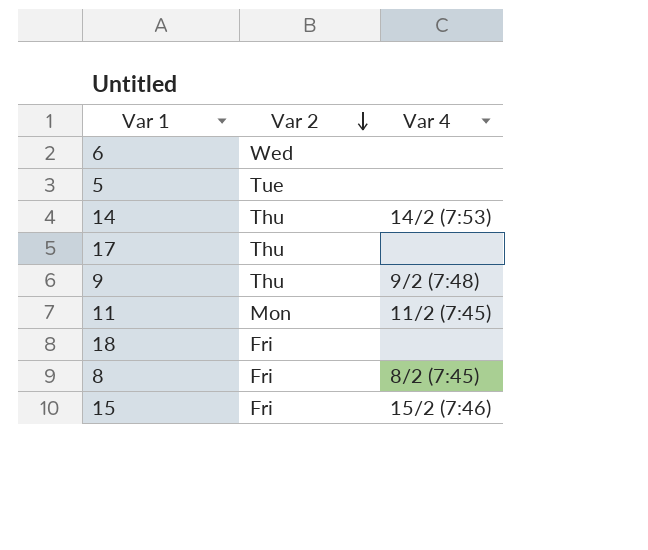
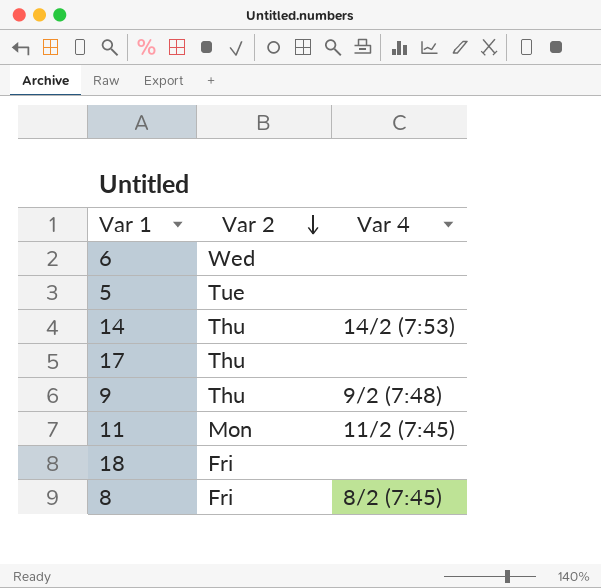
row 15: Fri | 15/2 (7:46) -> none

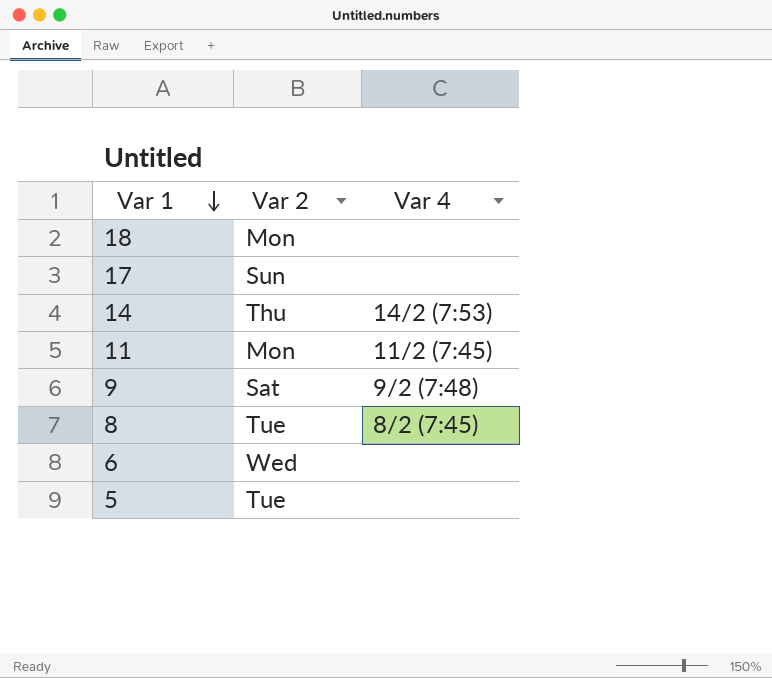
row order: Var 2 descending -> Var 1 descending
18 | Var 2: Fri -> Mon
17 | Var 2: Thu -> Sun
9 | Var 2: Thu -> Sat
8 | Var 2: Fri -> Tue

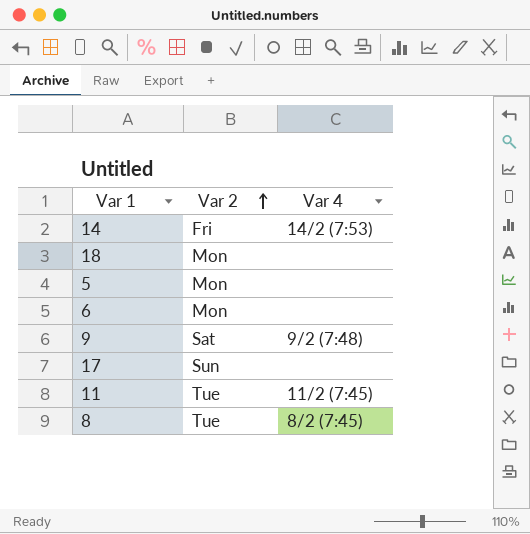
row order: Var 1 descending -> Var 2 ascending
14 | Var 2: Thu -> Fri
5 | Var 2: Tue -> Mon
6 | Var 2: Wed -> Mon
11 | Var 2: Mon -> Tue

